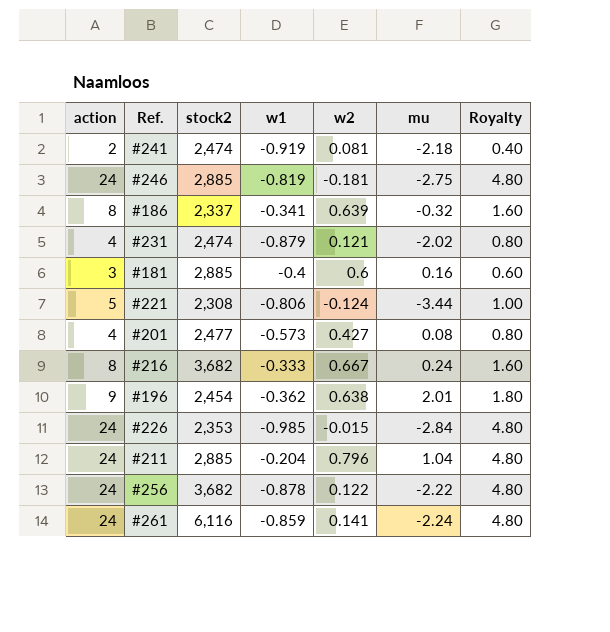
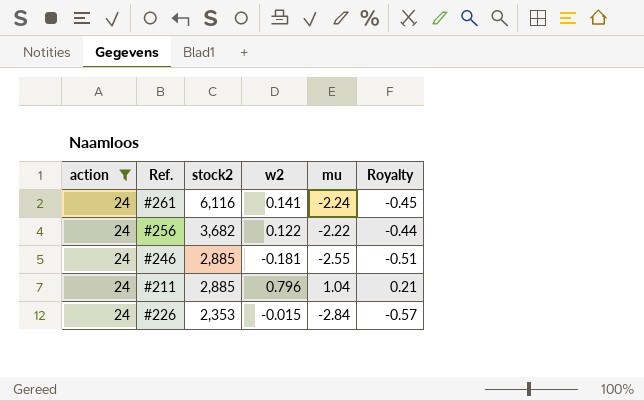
filter: none -> action = 24
row order: none -> stock2 descending
column w1 | position: 4 -> none
column Royalty | formula: [action] * 0.2 -> [mu] * 0.2
#246 | mu: -2.75 -> -2.55

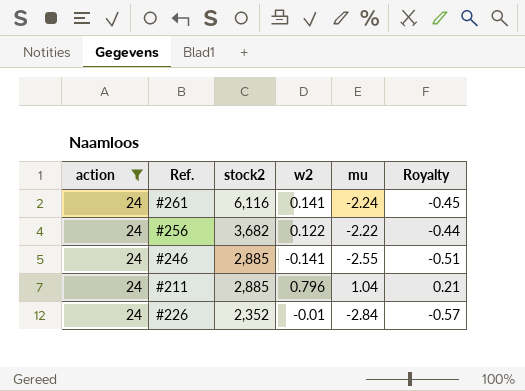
#246 | w2: -0.181 -> -0.141
#226 | stock2: 2,353 -> 2,352
#226 | w2: -0.015 -> -0.01

